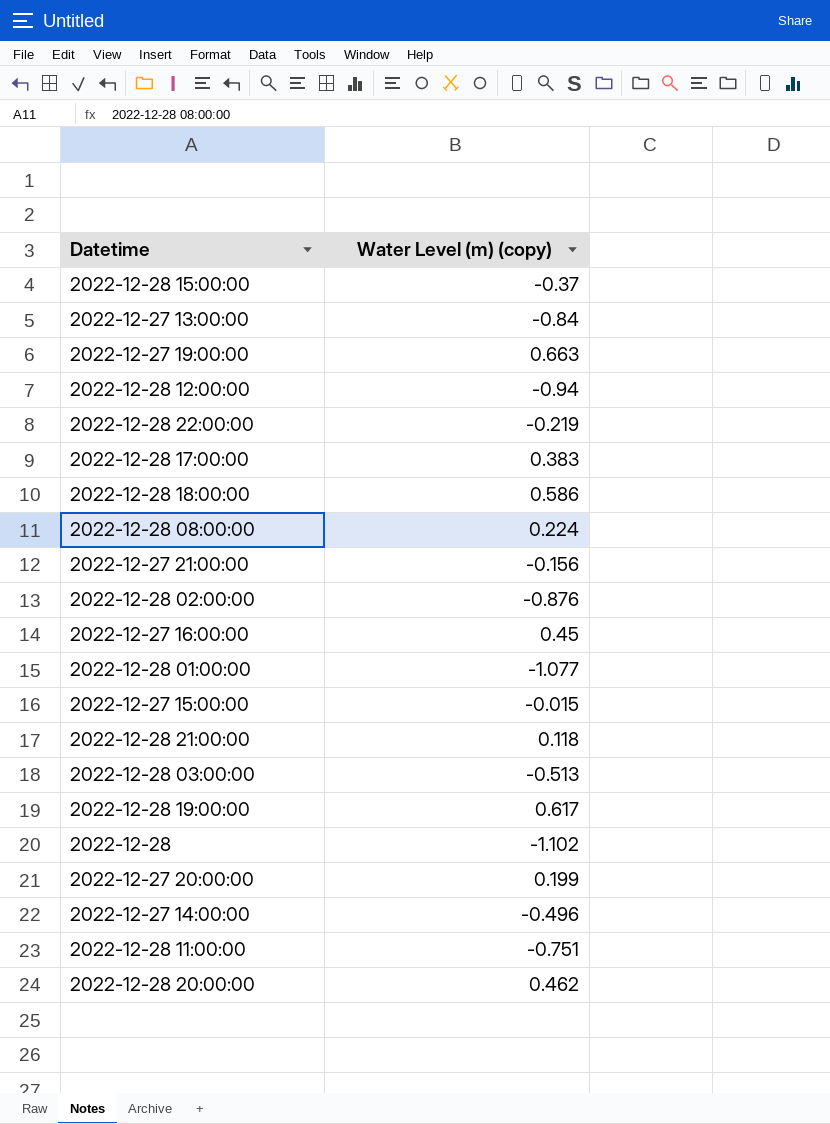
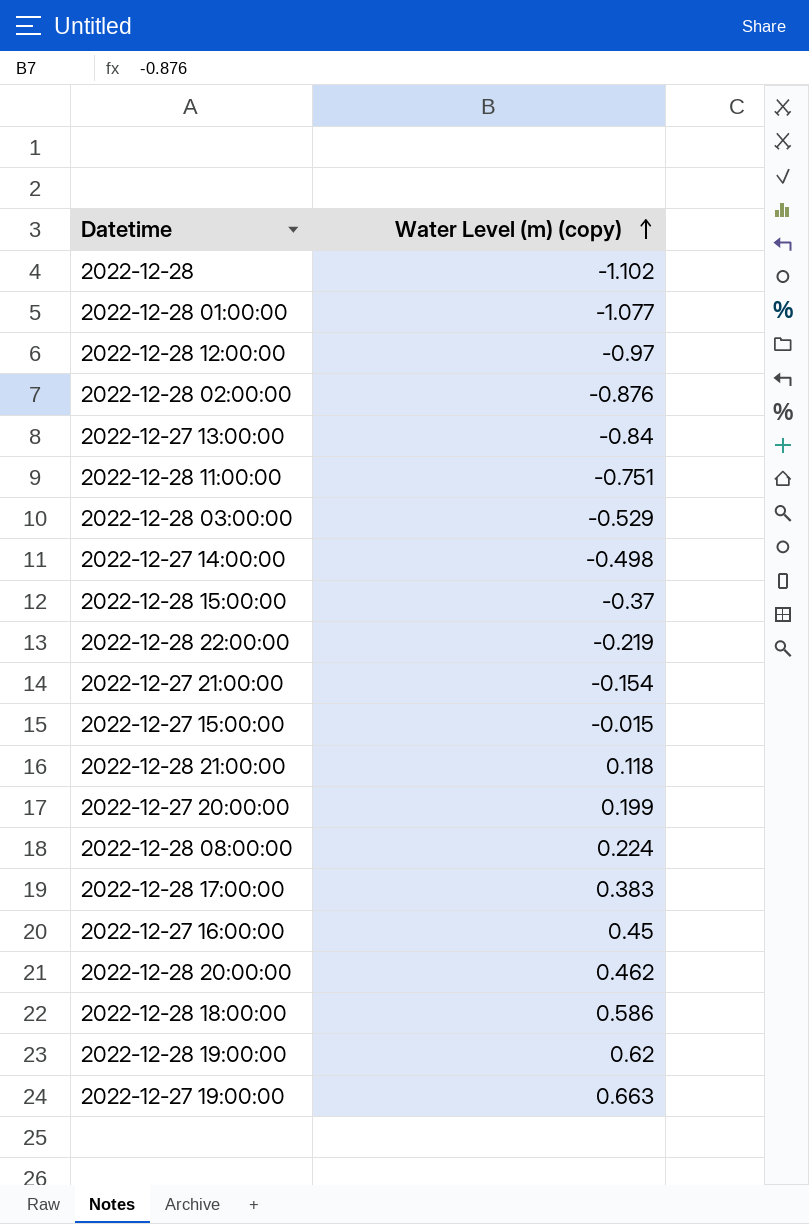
row order: none -> Water Level (m) (copy) ascending
2022-12-28 12:00:00 | Water Level (m) (copy): -0.94 -> -0.97
2022-12-28 03:00:00 | Water Level (m) (copy): -0.513 -> -0.529
2022-12-27 14:00:00 | Water Level (m) (copy): -0.496 -> -0.498
2022-12-27 21:00:00 | Water Level (m) (copy): -0.156 -> -0.154
2022-12-28 19:00:00 | Water Level (m) (copy): 0.617 -> 0.62

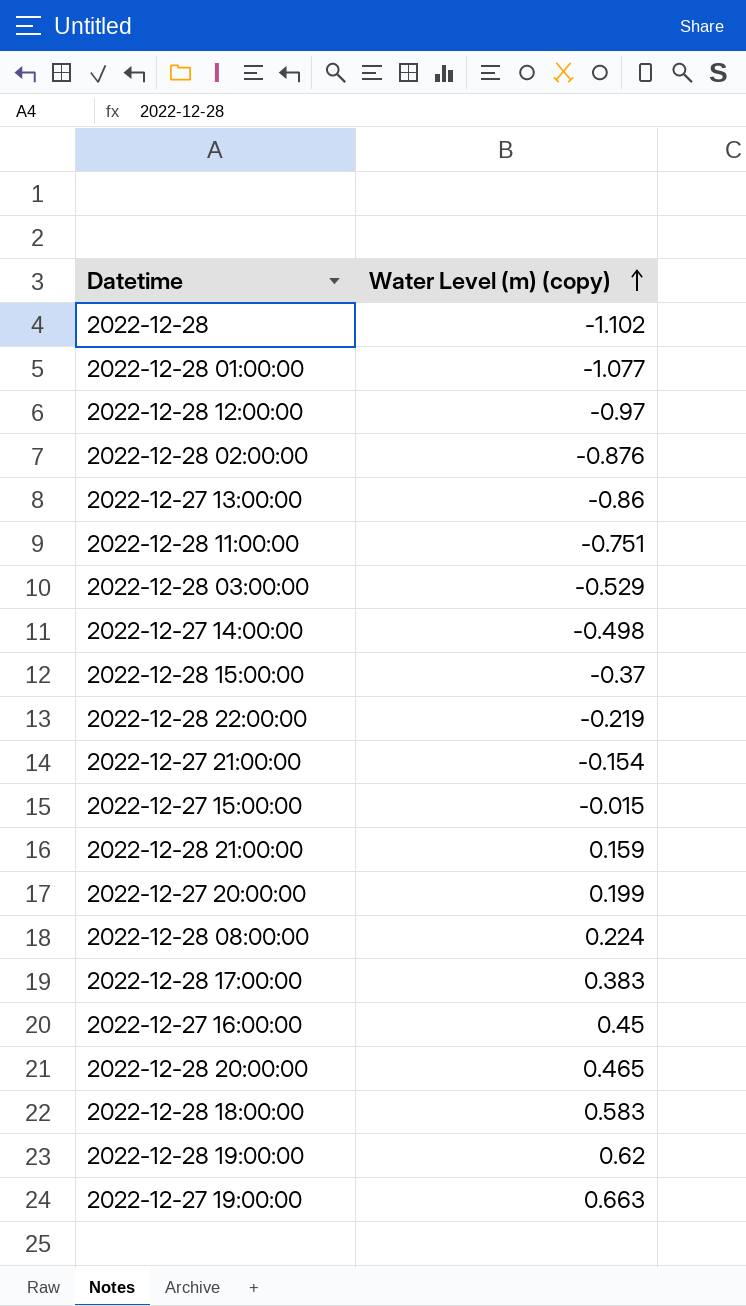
2022-12-27 13:00:00 | Water Level (m) (copy): -0.84 -> -0.86
2022-12-28 21:00:00 | Water Level (m) (copy): 0.118 -> 0.159
2022-12-28 20:00:00 | Water Level (m) (copy): 0.462 -> 0.465
2022-12-28 18:00:00 | Water Level (m) (copy): 0.586 -> 0.583

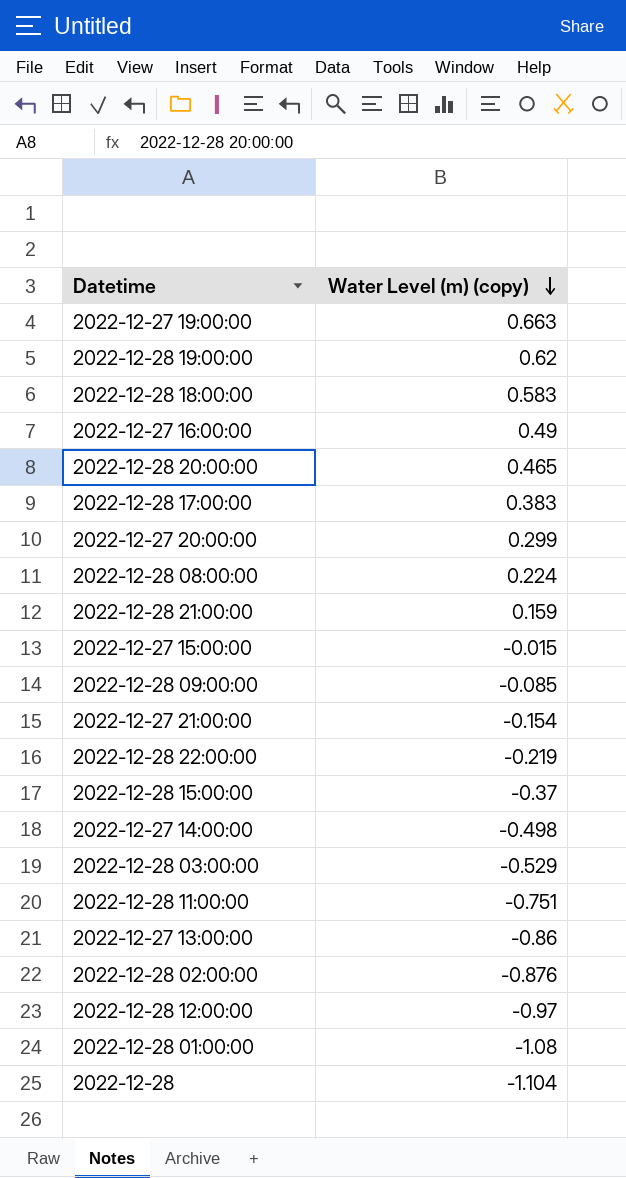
row order: Water Level (m) (copy) ascending -> Water Level (m) (copy) descending
2022-12-27 16:00:00 | Water Level (m) (copy): 0.45 -> 0.49
2022-12-27 20:00:00 | Water Level (m) (copy): 0.199 -> 0.299
row 2022-12-28 09:00:00: none -> -0.085
2022-12-28 01:00:00 | Water Level (m) (copy): -1.077 -> -1.08
2022-12-28 | Water Level (m) (copy): -1.102 -> -1.104

